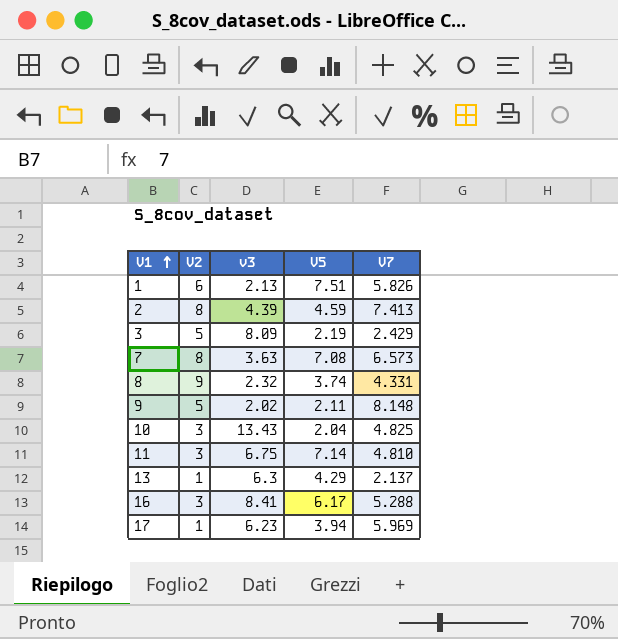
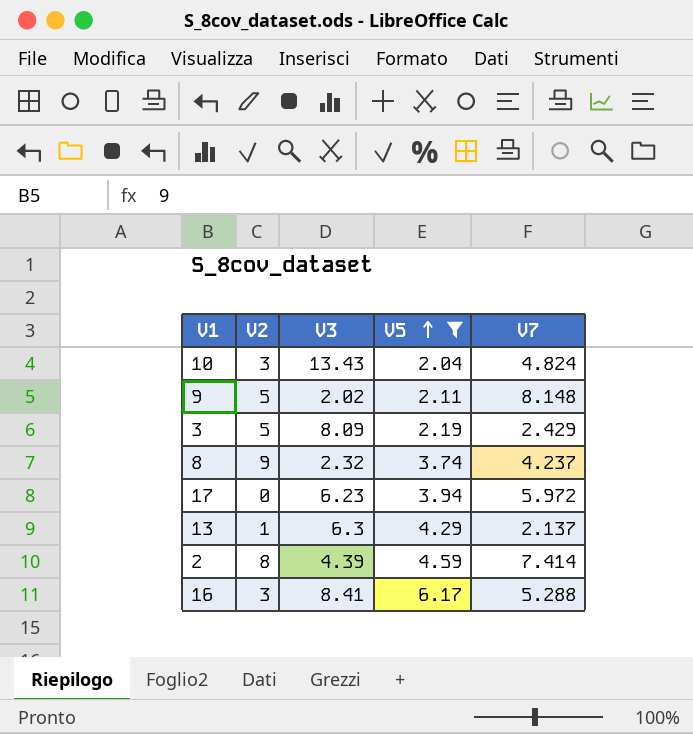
filter: none -> V5 <= 6.17
row order: V1 ascending -> V5 ascending
column name: v3 -> V3
10 | V7: 4.825 -> 4.824
8 | V7: 4.331 -> 4.237
17 | V2: 1 -> 0
17 | V7: 5.969 -> 5.972
2 | V7: 7.413 -> 7.414

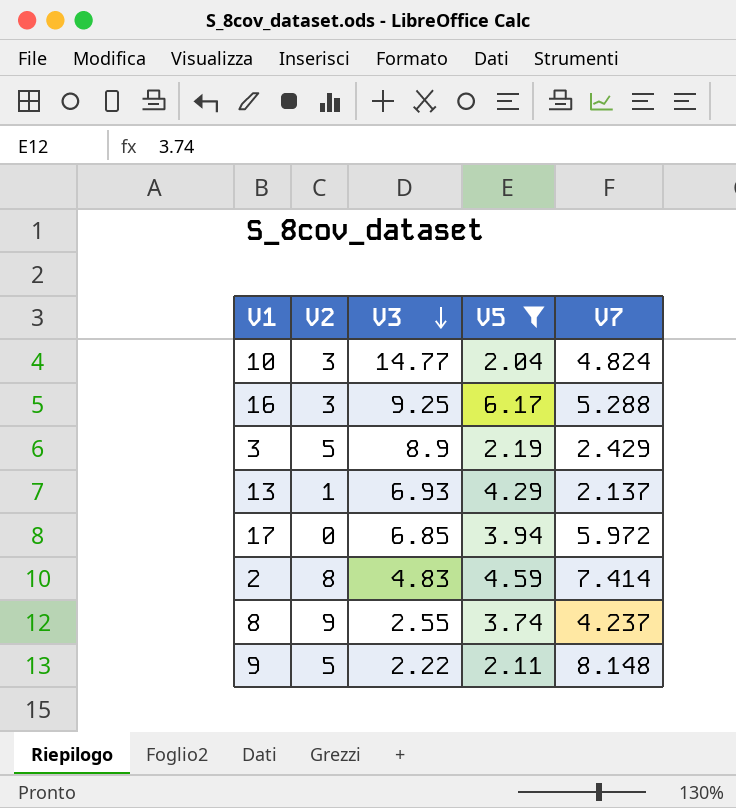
row order: V5 ascending -> V3 descending
10 | V3: 13.43 -> 14.77
16 | V3: 8.41 -> 9.25
3 | V3: 8.09 -> 8.9
13 | V3: 6.3 -> 6.93
17 | V3: 6.23 -> 6.85
2 | V3: 4.39 -> 4.83
8 | V3: 2.32 -> 2.55
9 | V3: 2.02 -> 2.22

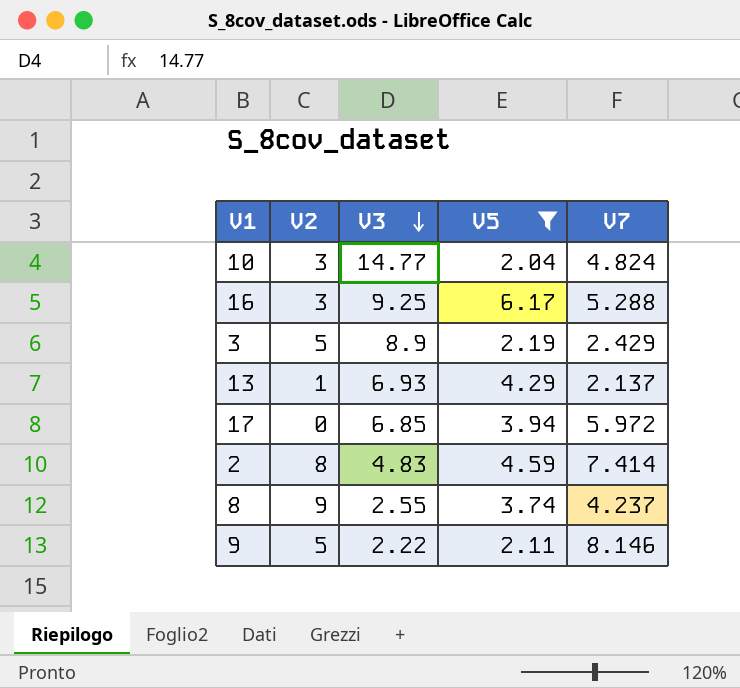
9 | V7: 8.148 -> 8.146

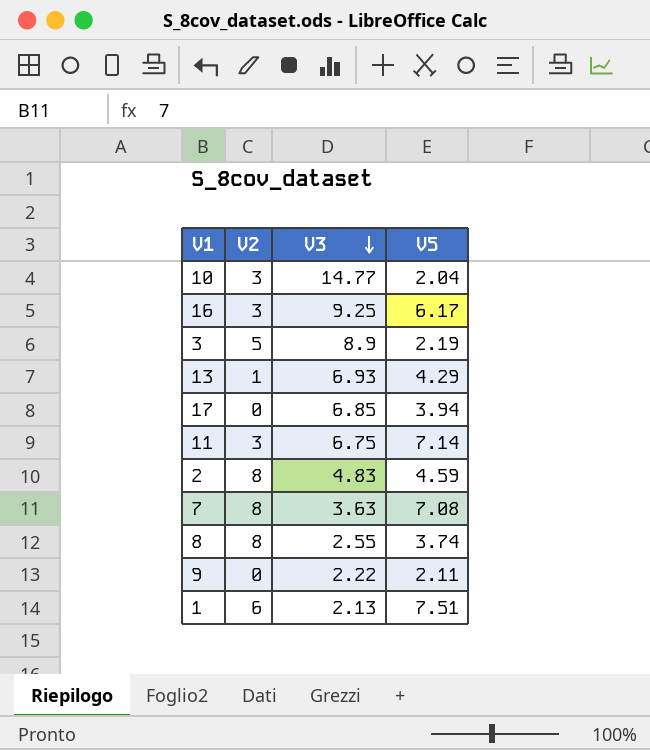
filter: V5 <= 6.17 -> none
column V7 | position: 5 -> none
8 | V2: 9 -> 8
9 | V2: 5 -> 0

